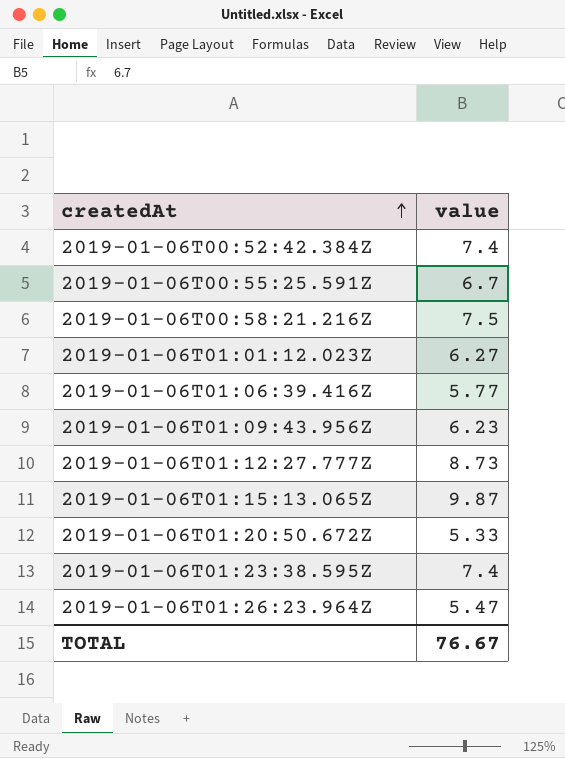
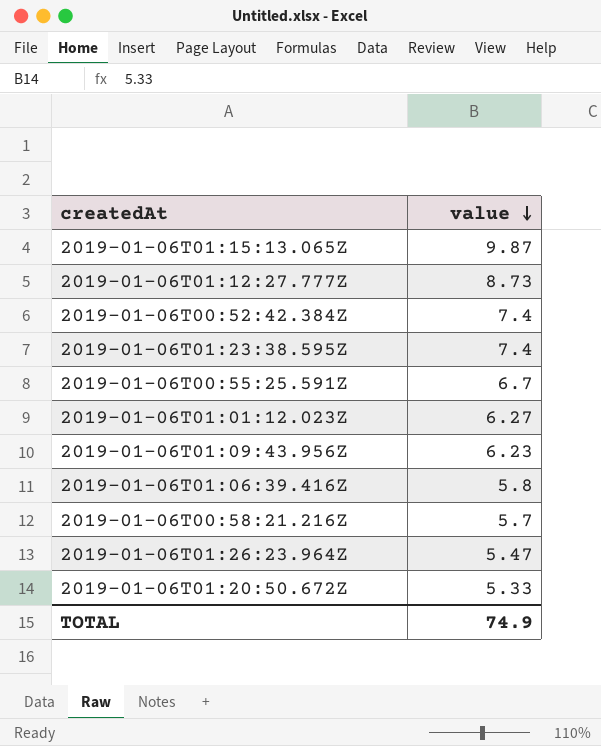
row order: createdAt ascending -> value descending
2019-01-06T01:06:39.416Z | value: 5.77 -> 5.8
2019-01-06T00:58:21.216Z | value: 7.5 -> 5.7
TOTAL | value: 76.67 -> 74.9

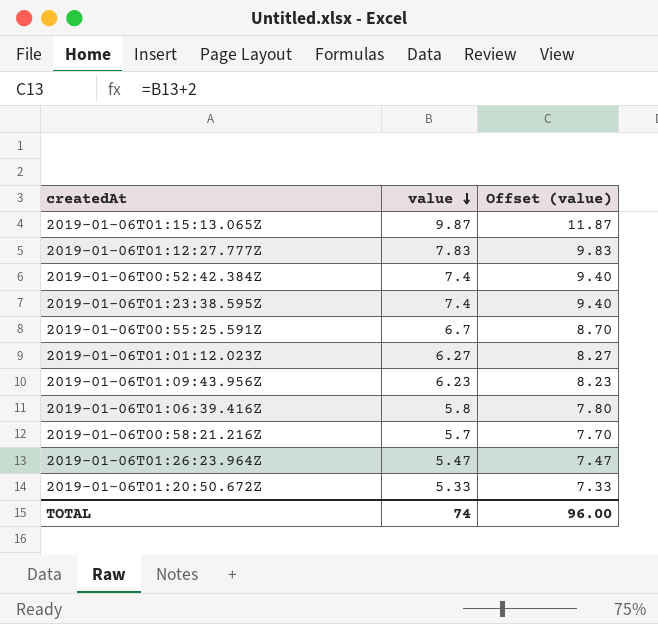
column Offset (value) | formula: none -> [value] + 2
2019-01-06T01:12:27.777Z | value: 8.73 -> 7.83
TOTAL | value: 74.9 -> 74

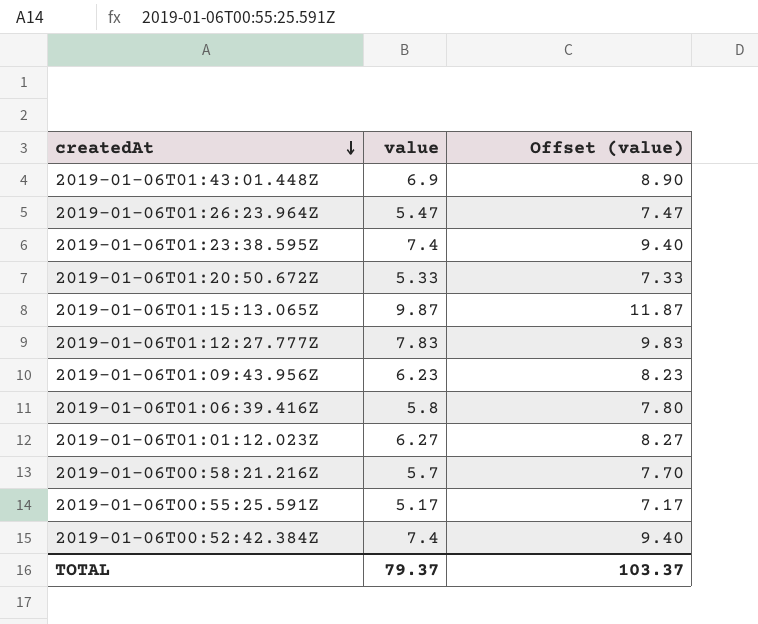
row order: value descending -> createdAt descending
row 2019-01-06T01:43:01.448Z: none -> 6.9 | 8.90
2019-01-06T00:55:25.591Z | value: 6.7 -> 5.17
2019-01-06T00:55:25.591Z | Offset (value): 8.70 -> 7.17
TOTAL | value: 74 -> 79.37
TOTAL | Offset (value): 96.00 -> 103.37

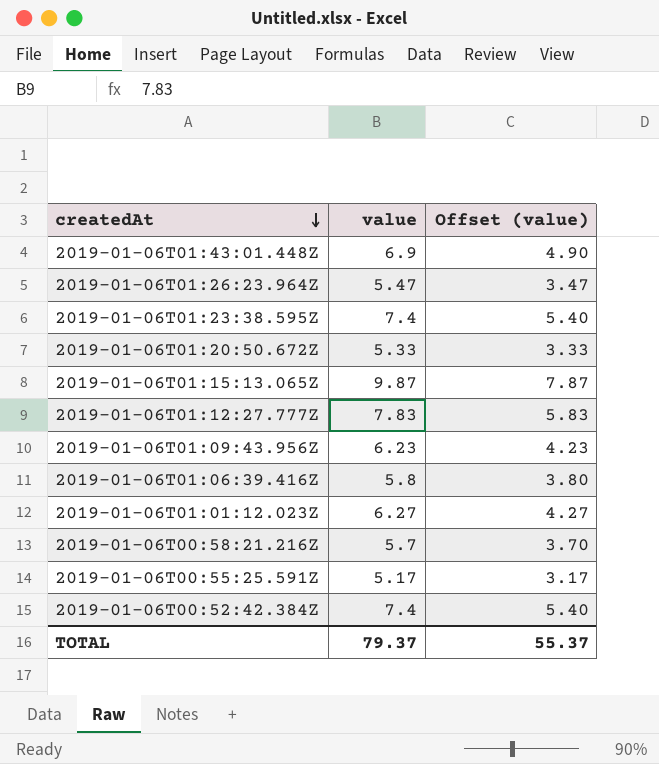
column Offset (value) | formula: [value] + 2 -> [value] - 2
TOTAL | Offset (value): 103.37 -> 55.37

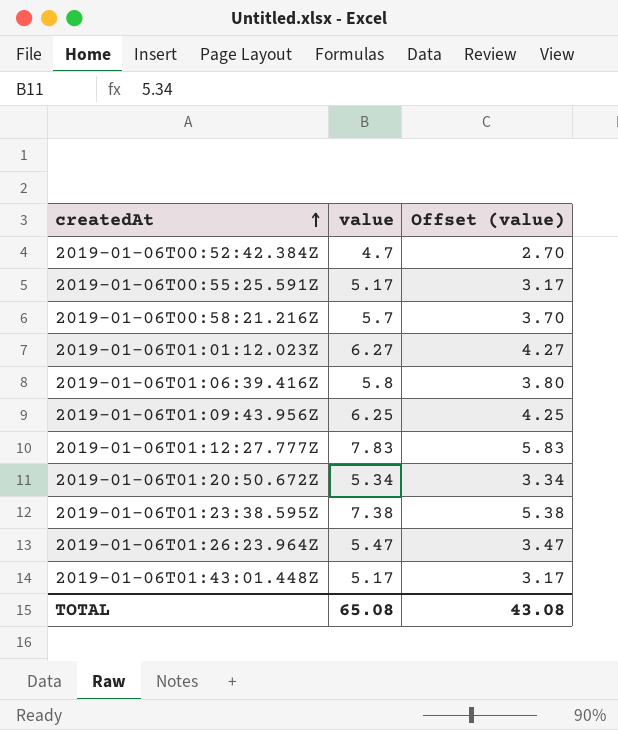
row order: createdAt descending -> createdAt ascending
row 2019-01-06T01:15:13.065Z: 9.87 | 7.87 -> none
2019-01-06T00:52:42.384Z | value: 7.4 -> 4.7
2019-01-06T00:52:42.384Z | Offset (value): 5.40 -> 2.70
2019-01-06T01:09:43.956Z | value: 6.23 -> 6.25
2019-01-06T01:09:43.956Z | Offset (value): 4.23 -> 4.25
2019-01-06T01:20:50.672Z | value: 5.33 -> 5.34
2019-01-06T01:20:50.672Z | Offset (value): 3.33 -> 3.34
2019-01-06T01:23:38.595Z | value: 7.4 -> 7.38
2019-01-06T01:23:38.595Z | Offset (value): 5.40 -> 5.38
2019-01-06T01:43:01.448Z | value: 6.9 -> 5.17
2019-01-06T01:43:01.448Z | Offset (value): 4.90 -> 3.17
TOTAL | value: 79.37 -> 65.08
TOTAL | Offset (value): 55.37 -> 43.08

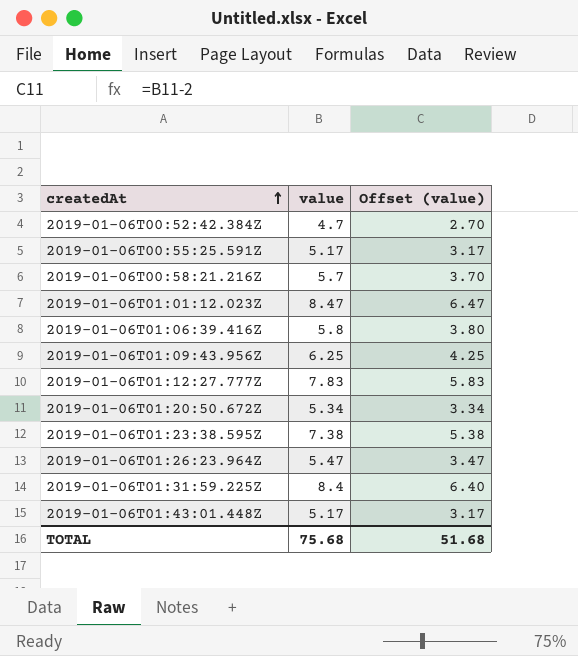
2019-01-06T01:01:12.023Z | value: 6.27 -> 8.47
2019-01-06T01:01:12.023Z | Offset (value): 4.27 -> 6.47
row 2019-01-06T01:31:59.225Z: none -> 8.4 | 6.40
TOTAL | value: 65.08 -> 75.68
TOTAL | Offset (value): 43.08 -> 51.68

